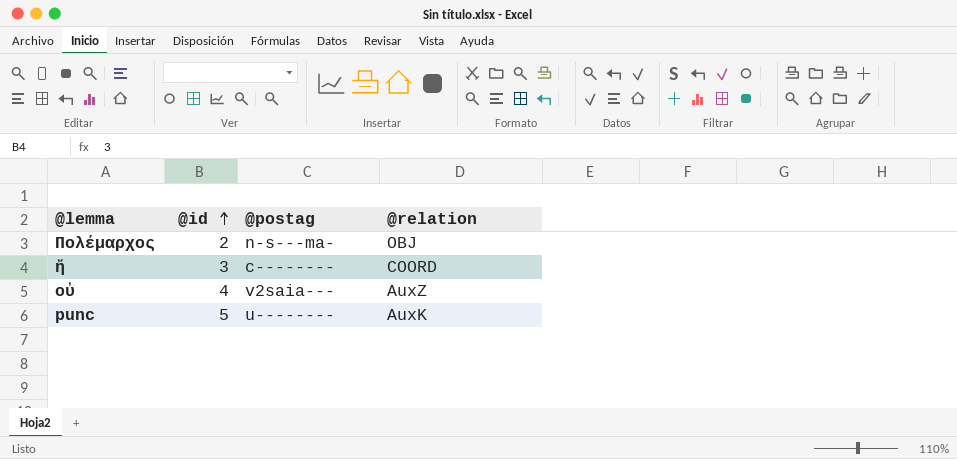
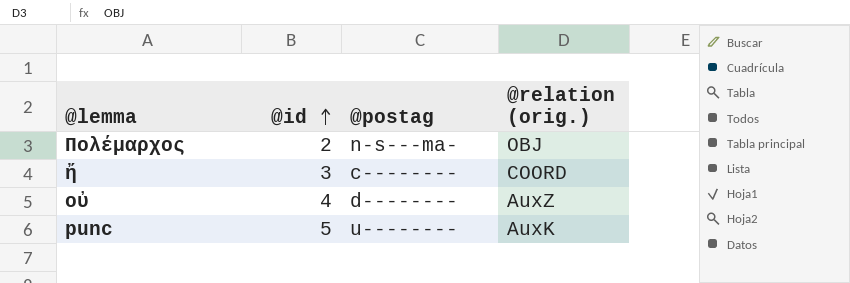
column name: @relation -> @relation (orig.)
οὐ | @postag: v2saia--- -> d--------

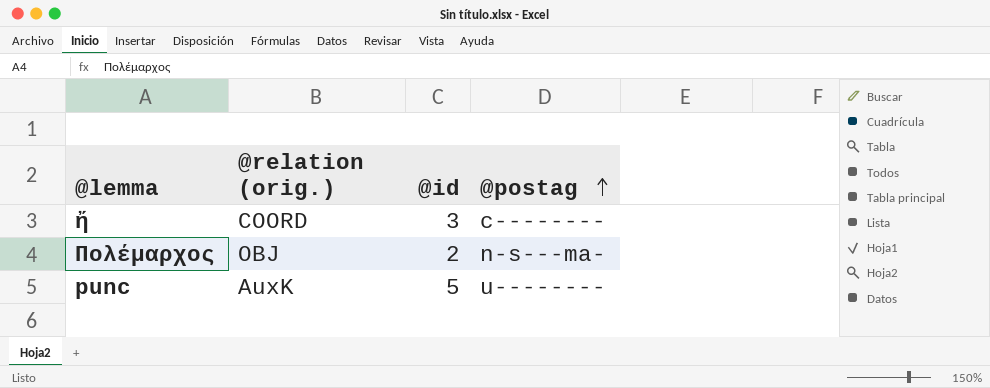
row order: @id ascending -> @postag ascending
column @relation (orig.) | position: 4 -> 2
row οὐ: 4 | d-------- | AuxZ -> none

